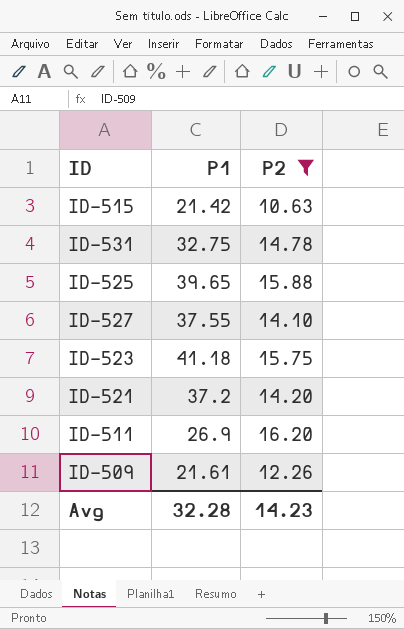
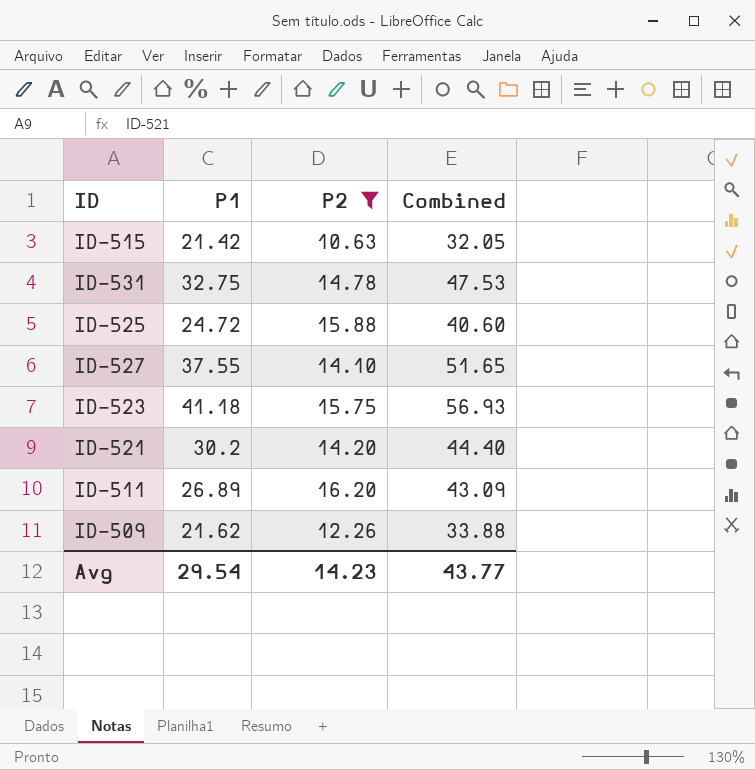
column Combined | formula: none -> [P1] + [P2]
ID-525 | P1: 39.65 -> 24.72
ID-521 | P1: 37.2 -> 30.2
ID-511 | P1: 26.9 -> 26.89
ID-509 | P1: 21.61 -> 21.62
Avg | P1: 32.28 -> 29.54

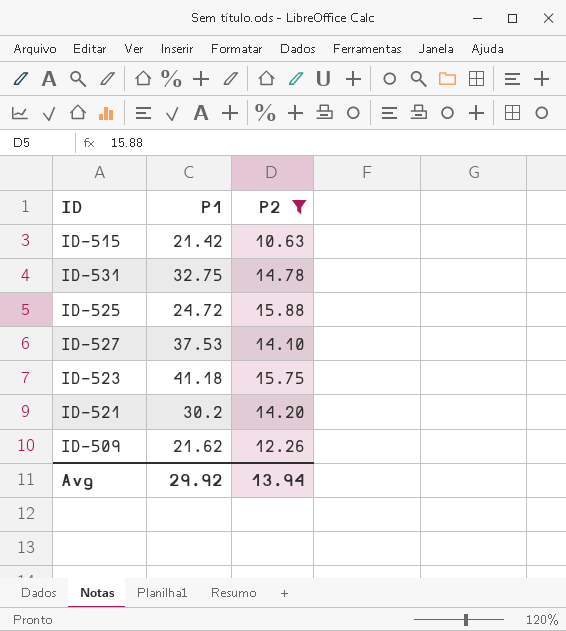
column Combined | formula: [P1] + [P2] -> none
row ID-511: 26.89 | 16.20 | 43.09 -> none
ID-527 | P1: 37.55 -> 37.53
Avg | P1: 29.54 -> 29.92
Avg | P2: 14.23 -> 13.94

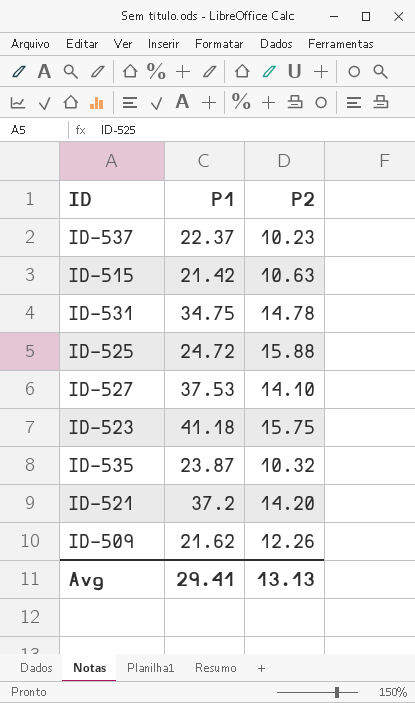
filter: P2 >= 10.63 -> none
ID-531 | P1: 32.75 -> 34.75
ID-521 | P1: 30.2 -> 37.2
Avg | P1: 29.92 -> 29.41
Avg | P2: 13.94 -> 13.13

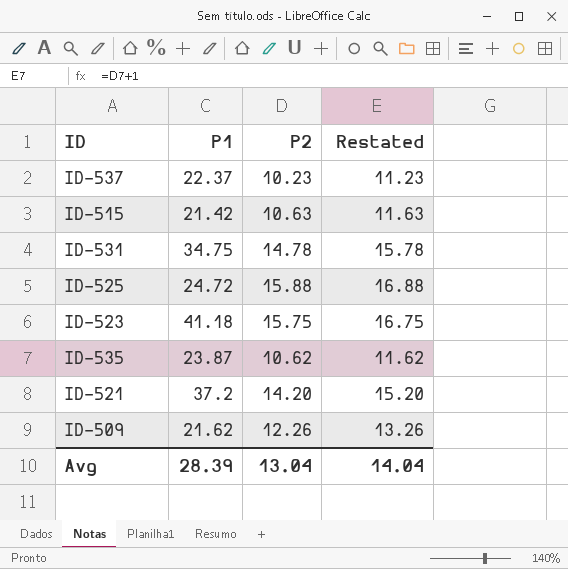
column Restated | formula: none -> [P2] + 1
row ID-527: 37.53 | 14.10 -> none
ID-535 | P2: 10.32 -> 10.62
Avg | P1: 29.41 -> 28.39
Avg | P2: 13.13 -> 13.04

